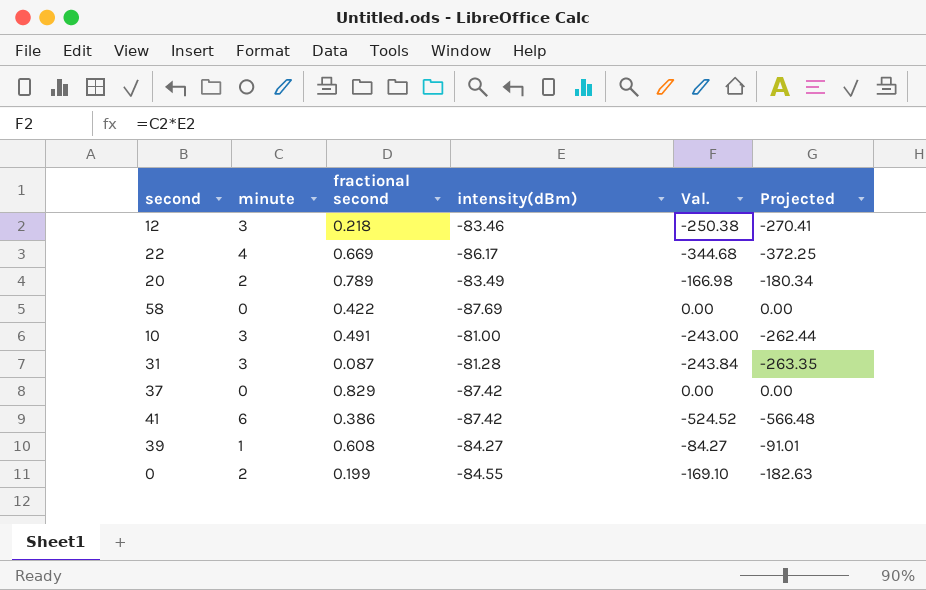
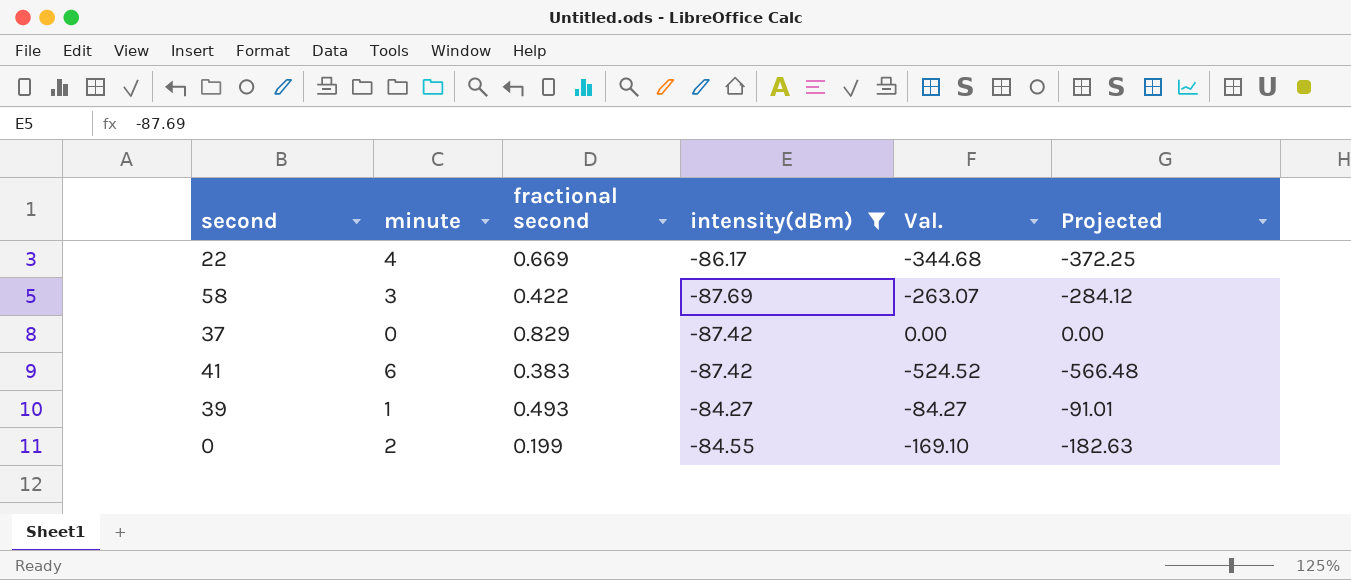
filter: none -> intensity(dBm) <= -84.27
58 | minute: 0 -> 3
58 | Val.: 0.00 -> -263.07
58 | Projected: 0.00 -> -284.12
41 | fractional second: 0.386 -> 0.383
39 | fractional second: 0.608 -> 0.493

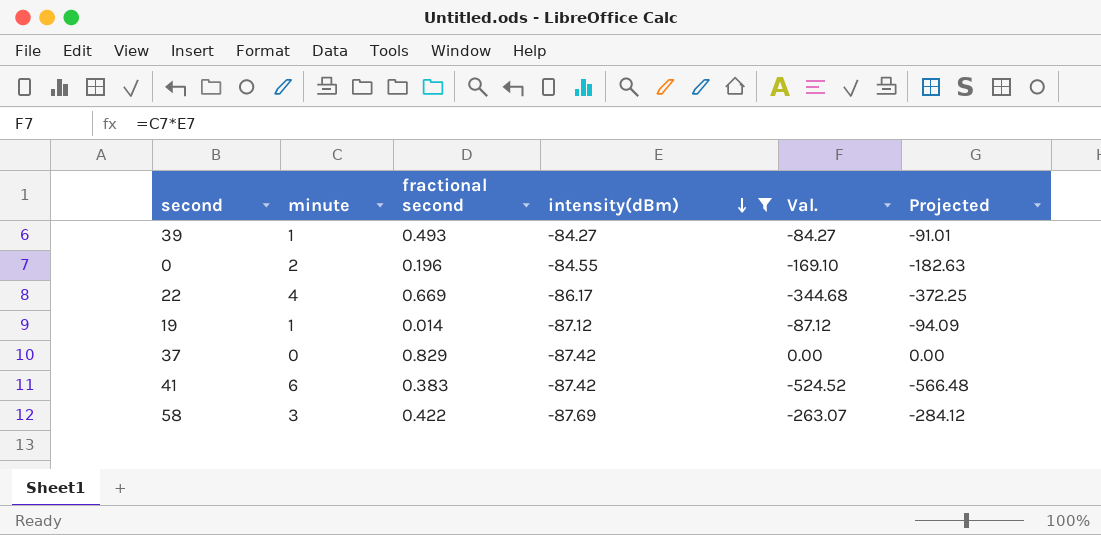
row order: none -> intensity(dBm) descending
0 | fractional second: 0.199 -> 0.196
row 19: none -> 1 | 0.014 | -87.12 | -87.12 | -94.09

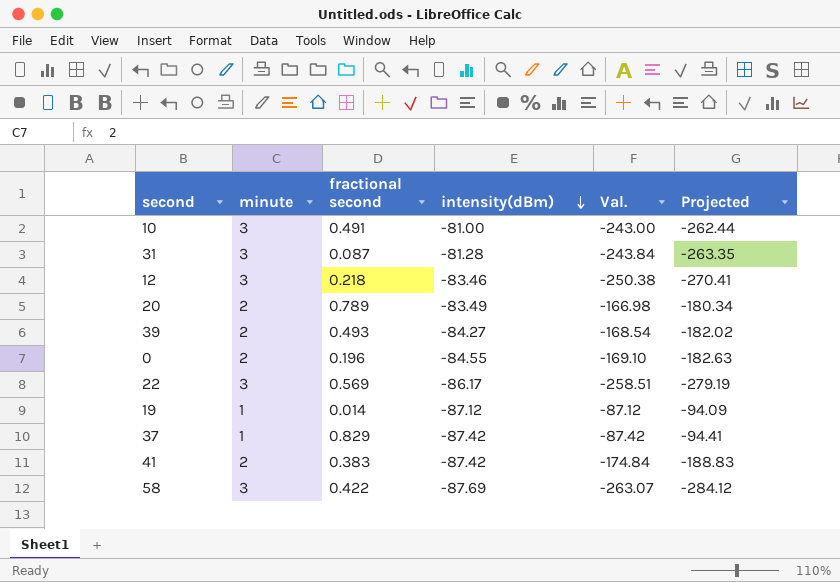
filter: intensity(dBm) <= -84.27 -> none
39 | minute: 1 -> 2
39 | Val.: -84.27 -> -168.54
39 | Projected: -91.01 -> -182.02
22 | minute: 4 -> 3
22 | fractional second: 0.669 -> 0.569
22 | Val.: -344.68 -> -258.51
22 | Projected: -372.25 -> -279.19
37 | minute: 0 -> 1
37 | Val.: 0.00 -> -87.42
37 | Projected: 0.00 -> -94.41
41 | minute: 6 -> 2
41 | Val.: -524.52 -> -174.84
41 | Projected: -566.48 -> -188.83

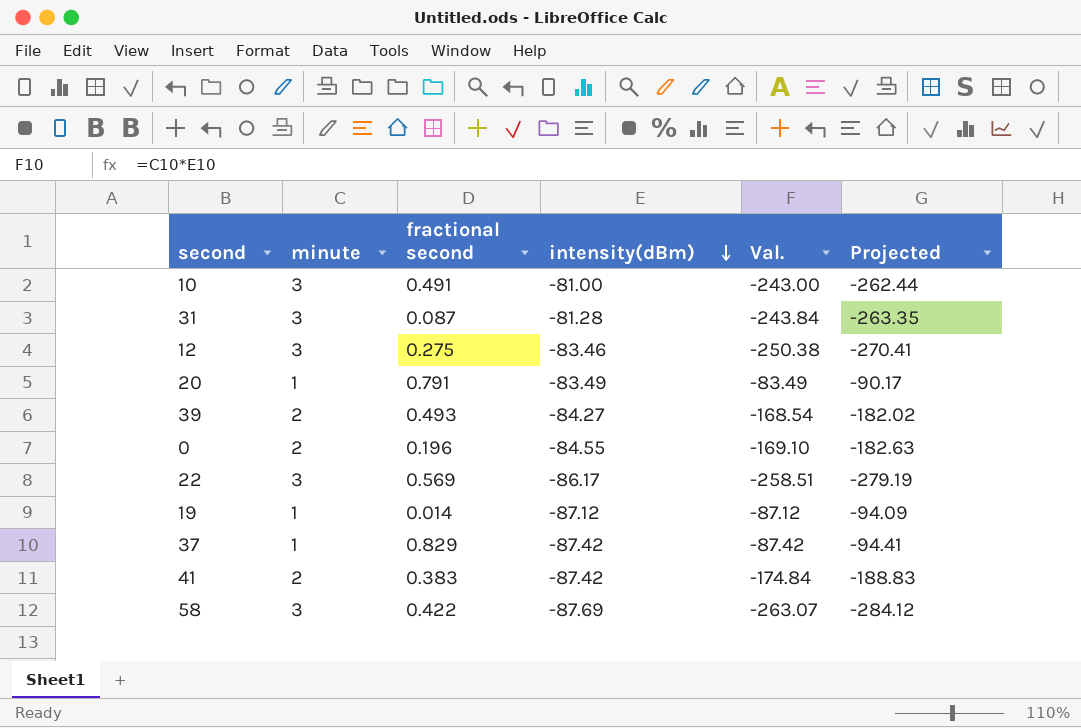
12 | fractional second: 0.218 -> 0.275
20 | minute: 2 -> 1
20 | fractional second: 0.789 -> 0.791
20 | Val.: -166.98 -> -83.49
20 | Projected: -180.34 -> -90.17

